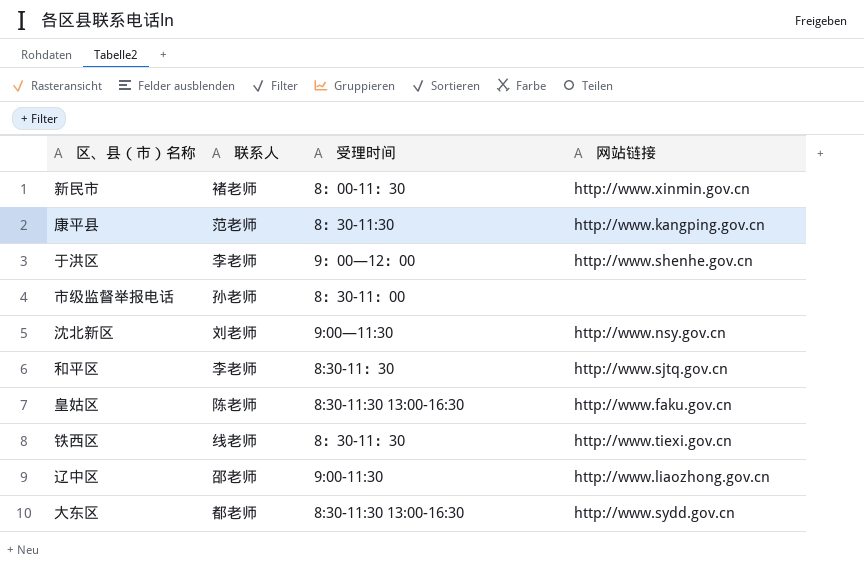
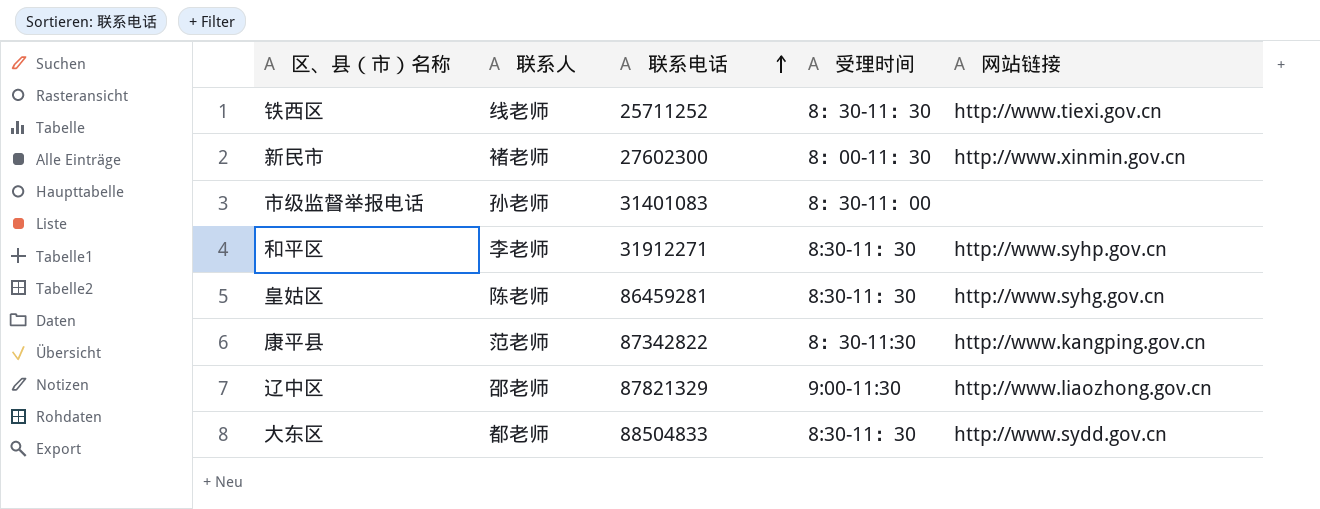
row order: none -> 联系电话 ascending
column 联系电话 | position: none -> 3
row 于洪区: 李老师 | 9：00—12：00 | http://www.shenhe.gov.cn -> none
row 沈北新区: 刘老师 | 9:00—11:30 | http://www.nsy.gov.cn -> none
和平区 | 网站链接: http://www.sjtq.gov.cn -> http://www.syhp.gov.cn
皇姑区 | 受理时间: 8:30-11:30 13:00-16:30 -> 8:30-11：30
皇姑区 | 网站链接: http://www.faku.gov.cn -> http://www.syhg.gov.cn
大东区 | 受理时间: 8:30-11:30 13:00-16:30 -> 8:30-11：30

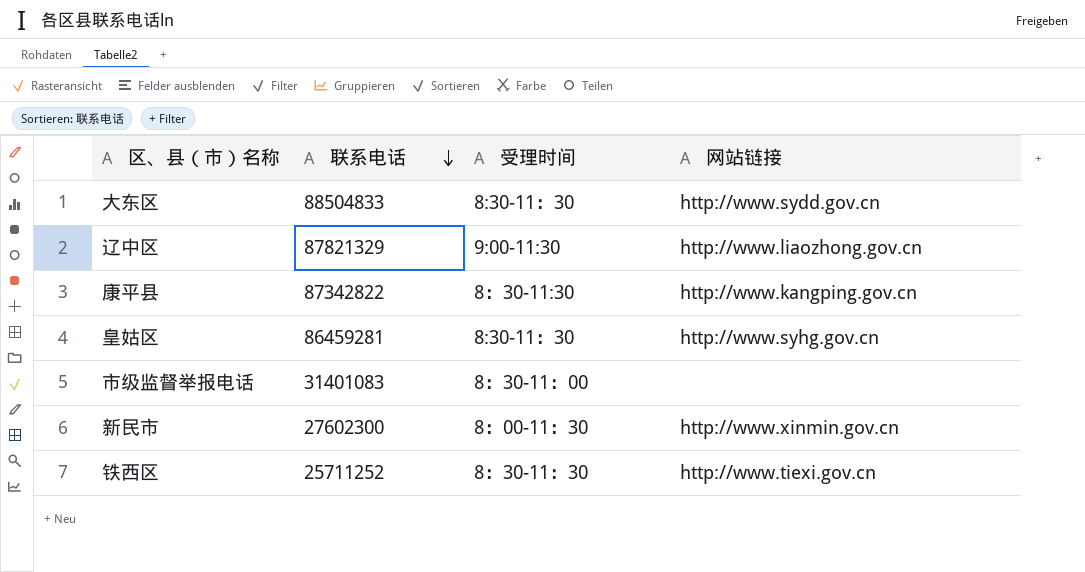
row order: 联系电话 ascending -> 联系电话 descending
column 联系人 | position: 2 -> none
row 和平区: 李老师 | 31912271 | 8:30-11：30 | http://www.syhp.gov.cn -> none

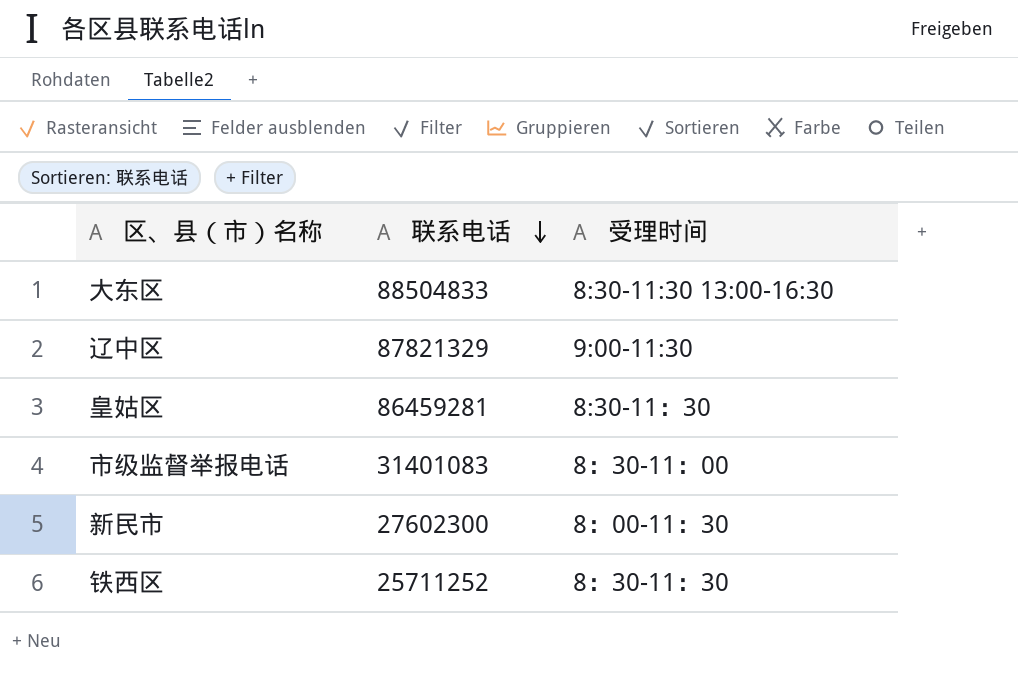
column 网站链接 | position: 4 -> none
row 康平县: 87342822 | 8：30-11:30 | http://www.kangping.gov.cn -> none
大东区 | 受理时间: 8:30-11：30 -> 8:30-11:30 13:00-16:30

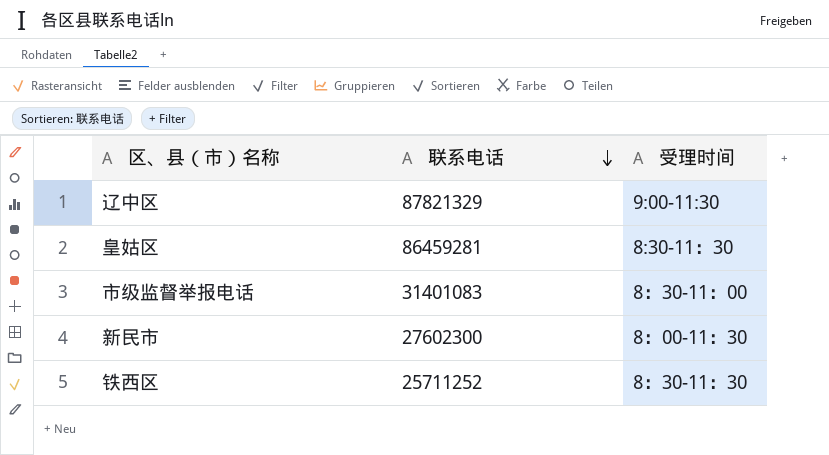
row 大东区: 88504833 | 8:30-11:30 13:00-16:30 -> none

